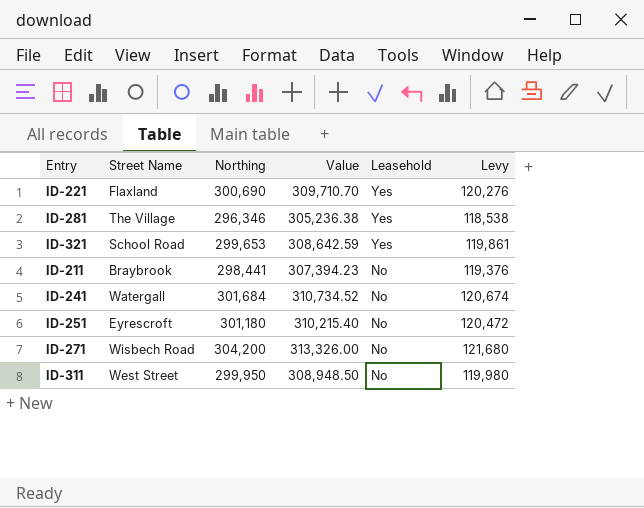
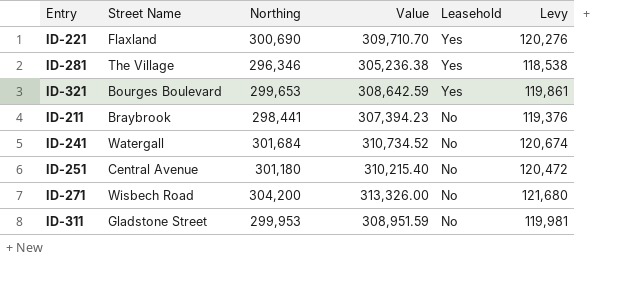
ID-321 | Street Name: School Road -> Bourges Boulevard
ID-251 | Street Name: Eyrescroft -> Central Avenue
ID-311 | Street Name: West Street -> Gladstone Street
ID-311 | Northing: 299,950 -> 299,953
ID-311 | Value: 308,948.50 -> 308,951.59
ID-311 | Levy: 119,980 -> 119,981

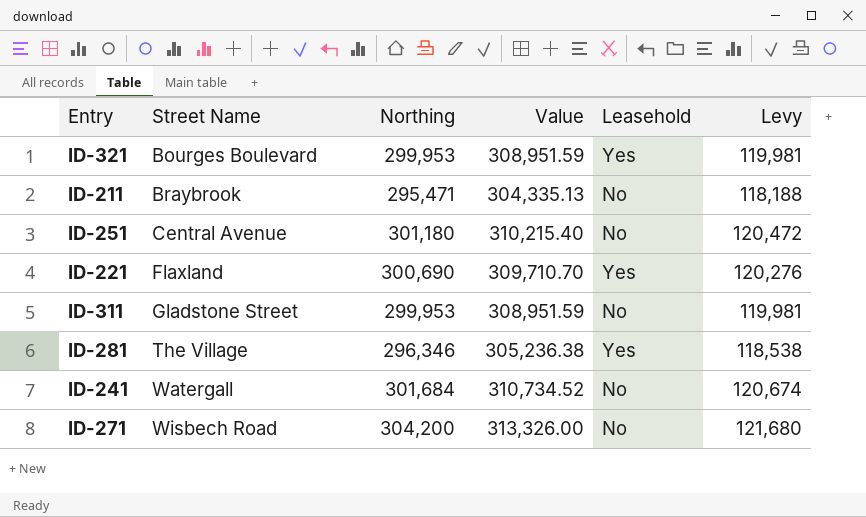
row order: Leasehold descending -> Street Name ascending
ID-321 | Northing: 299,653 -> 299,953
ID-321 | Value: 308,642.59 -> 308,951.59
ID-321 | Levy: 119,861 -> 119,981
ID-211 | Northing: 298,441 -> 295,471
ID-211 | Value: 307,394.23 -> 304,335.13
ID-211 | Levy: 119,376 -> 118,188

